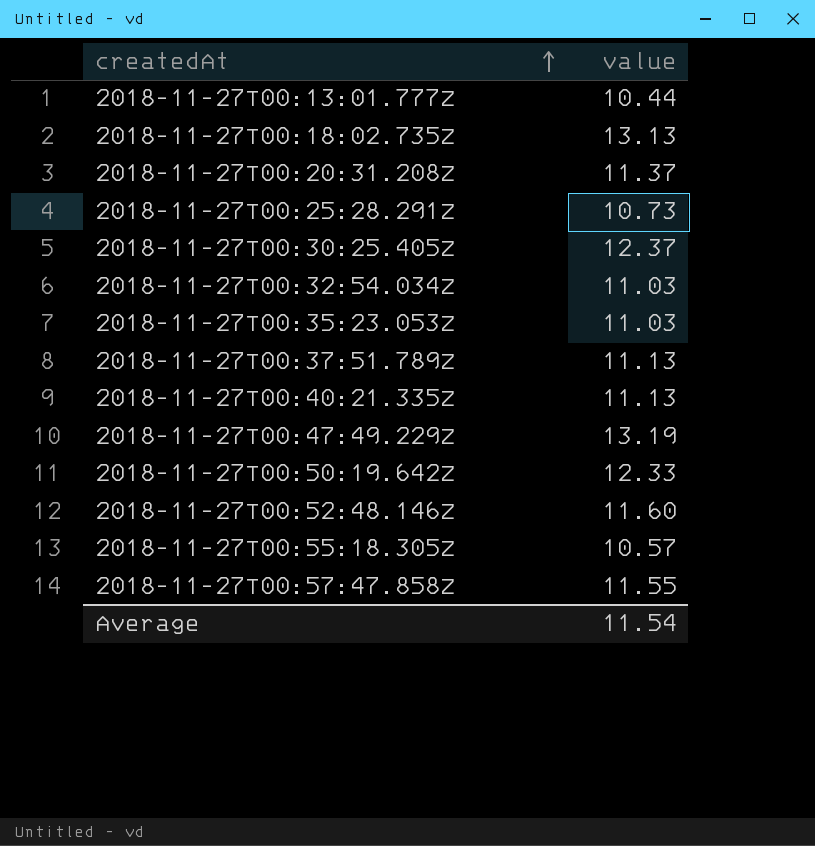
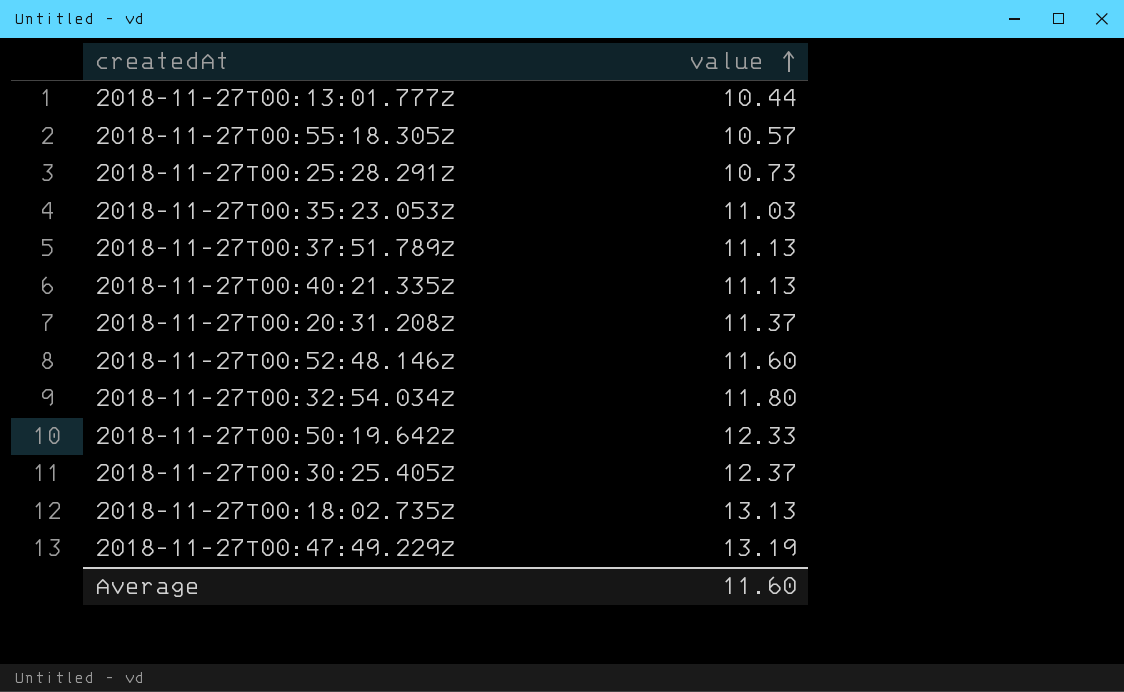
row order: createdAt ascending -> value ascending
row 2018-11-27T00:57:47.858Z: 11.55 -> none
2018-11-27T00:32:54.034Z | value: 11.03 -> 11.80
Average | value: 11.54 -> 11.60

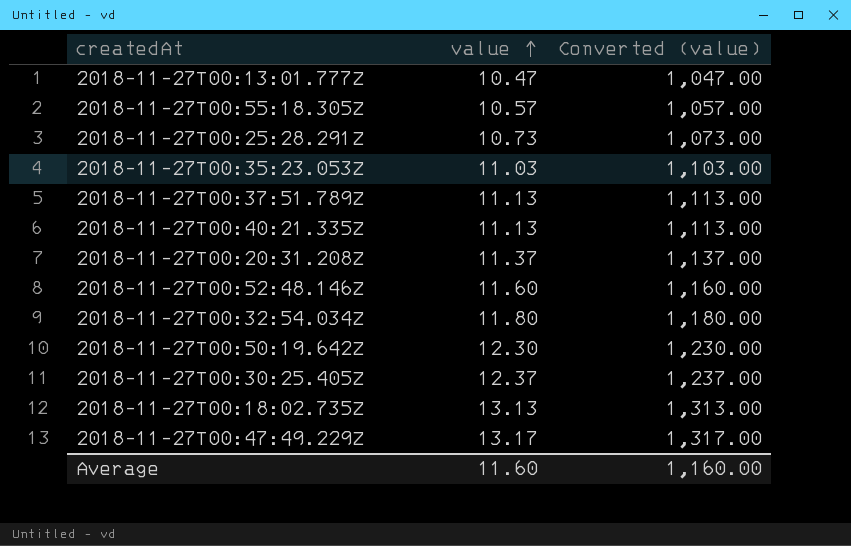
column Converted (value) | formula: none -> [value] * 100
2018-11-27T00:13:01.777Z | value: 10.44 -> 10.47
2018-11-27T00:50:19.642Z | value: 12.33 -> 12.30
2018-11-27T00:47:49.229Z | value: 13.19 -> 13.17

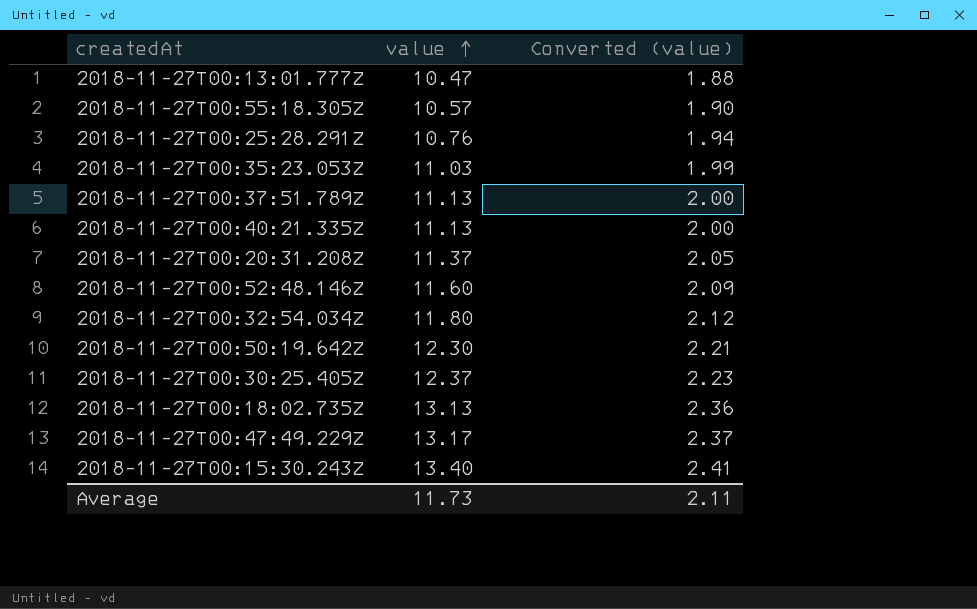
column Converted (value) | formula: [value] * 100 -> [value] * 0.18
2018-11-27T00:25:28.291Z | value: 10.73 -> 10.76
row 2018-11-27T00:15:30.243Z: none -> 13.40 | 2.41
Average | value: 11.60 -> 11.73
Average | Converted (value): 1,160.00 -> 2.11

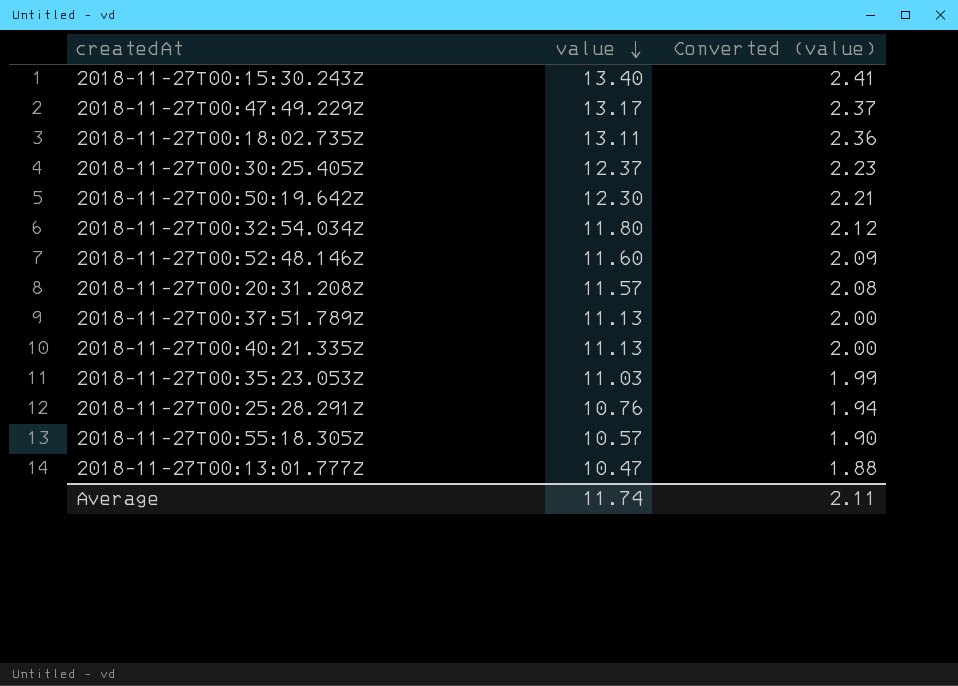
row order: value ascending -> value descending
2018-11-27T00:18:02.735Z | value: 13.13 -> 13.11
2018-11-27T00:20:31.208Z | value: 11.37 -> 11.57
2018-11-27T00:20:31.208Z | Converted (value): 2.05 -> 2.08
Average | value: 11.73 -> 11.74

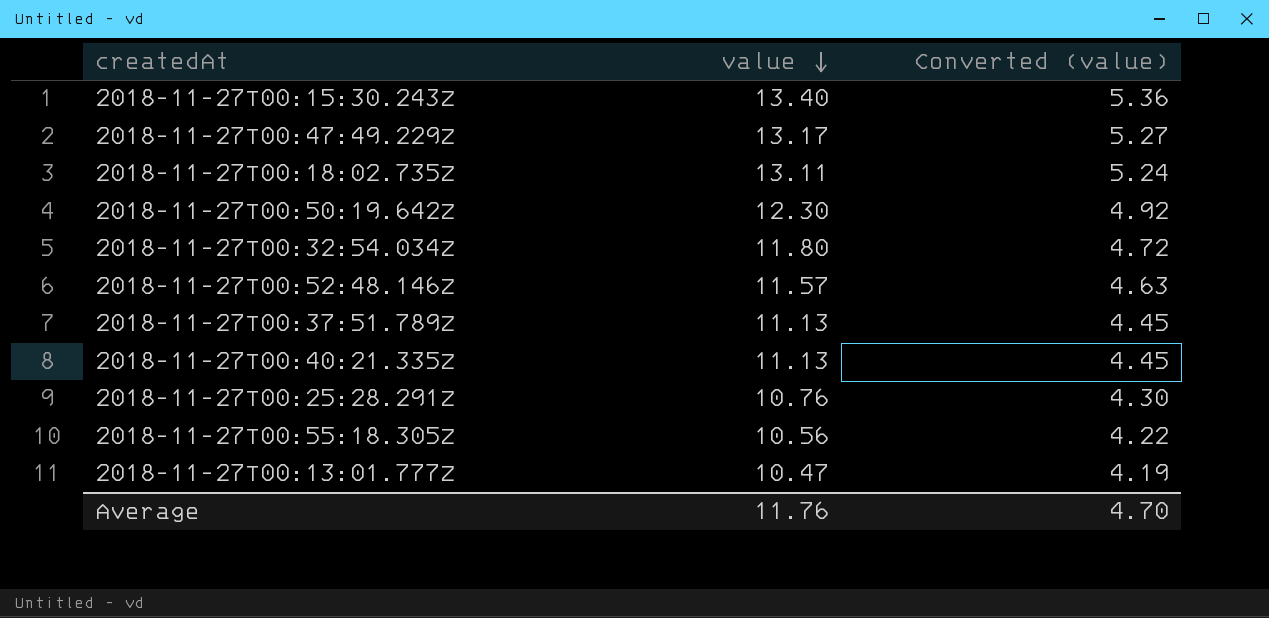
column Converted (value) | formula: [value] * 0.18 -> [value] * 0.4
row 2018-11-27T00:30:25.405Z: 12.37 | 2.23 -> none
row 2018-11-27T00:20:31.208Z: 11.57 | 2.08 -> none
row 2018-11-27T00:35:23.053Z: 11.03 | 1.99 -> none
2018-11-27T00:52:48.146Z | value: 11.60 -> 11.57
2018-11-27T00:55:18.305Z | value: 10.57 -> 10.56
Average | value: 11.74 -> 11.76
Average | Converted (value): 2.11 -> 4.70

